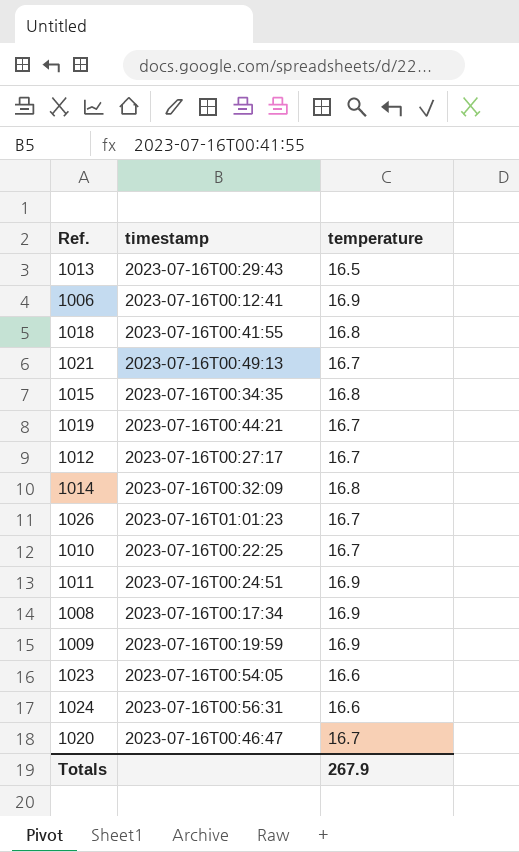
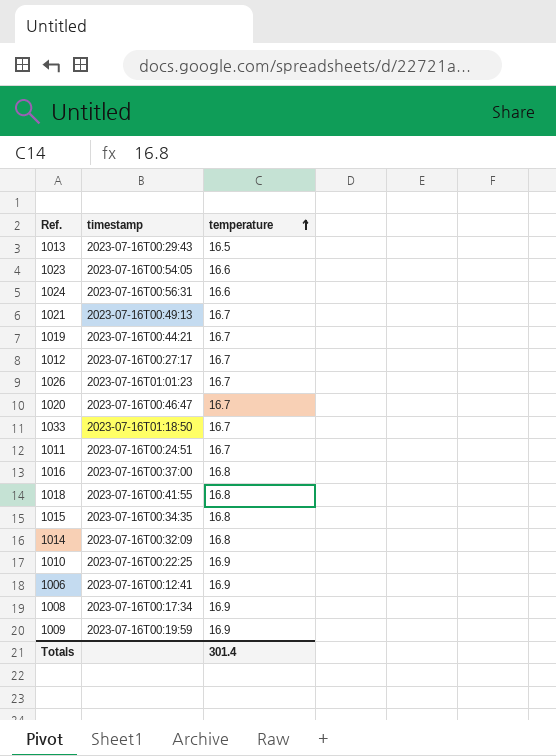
row order: none -> temperature ascending
row 1033: none -> 2023-07-16T01:18:50 | 16.7
1011 | temperature: 16.9 -> 16.7
row 1016: none -> 2023-07-16T00:37:00 | 16.8
1010 | temperature: 16.7 -> 16.9
Totals | temperature: 267.9 -> 301.4

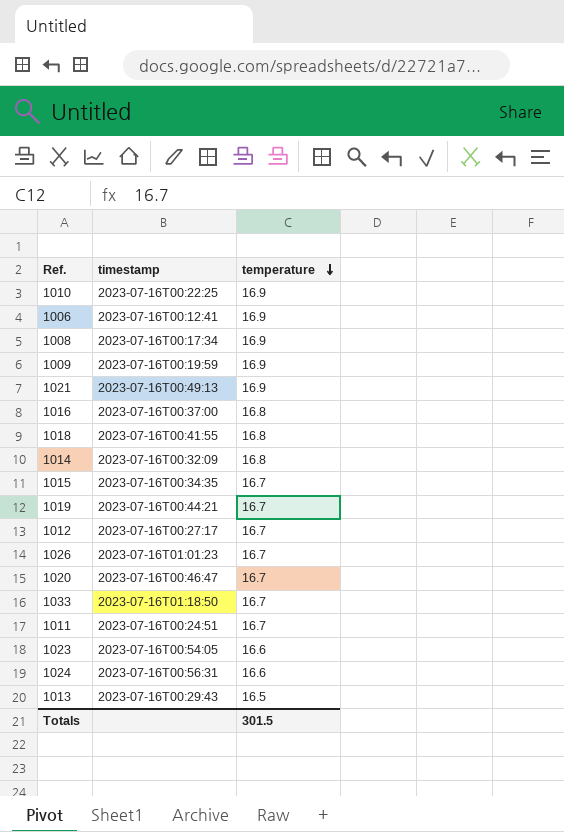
row order: temperature ascending -> temperature descending
1021 | temperature: 16.7 -> 16.9
1015 | temperature: 16.8 -> 16.7
Totals | temperature: 301.4 -> 301.5

